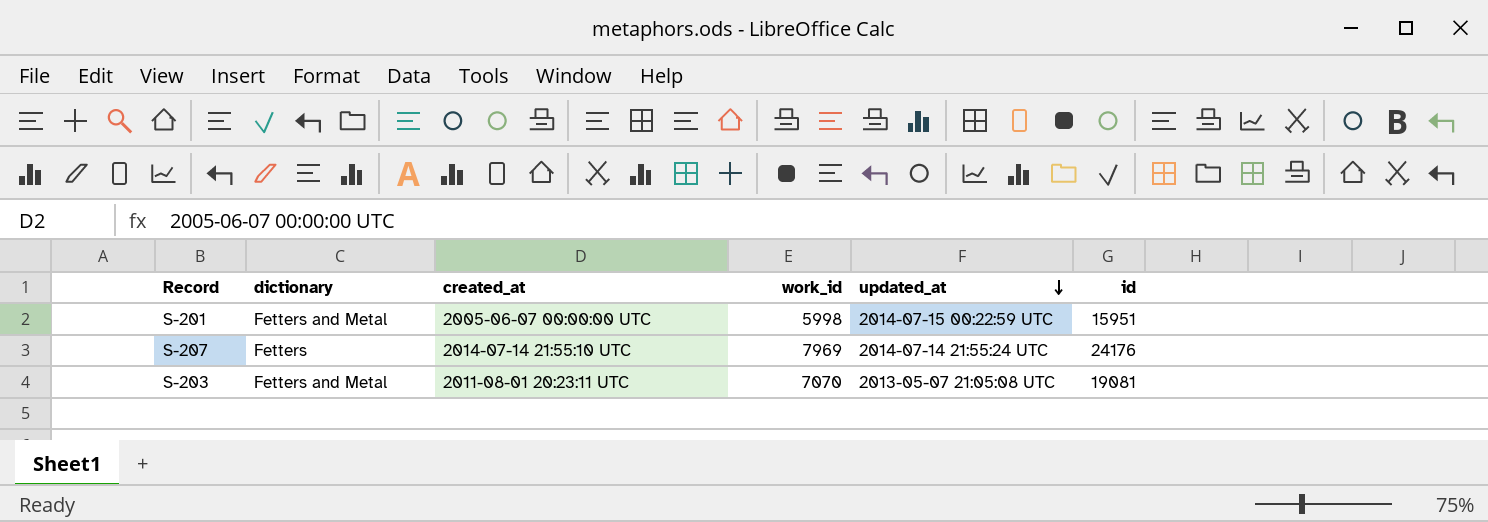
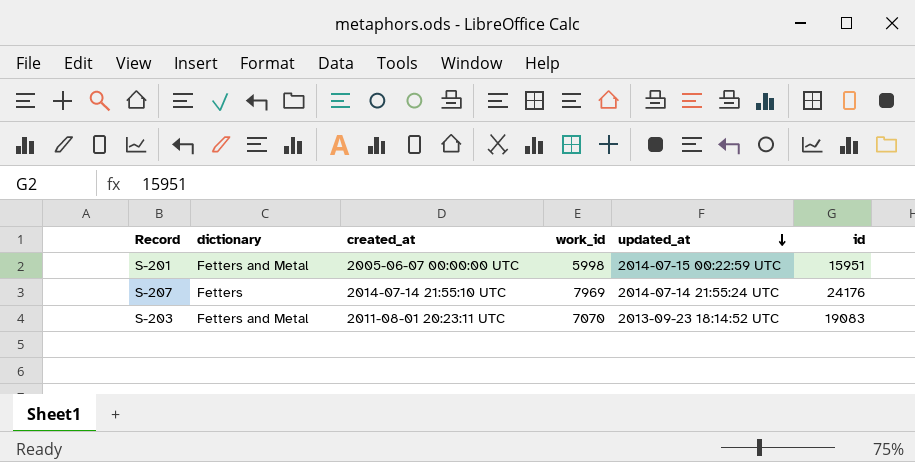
S-203 | updated_at: 2013-05-07 21:05:08 UTC -> 2013-09-23 18:14:52 UTC
S-203 | id: 19081 -> 19083

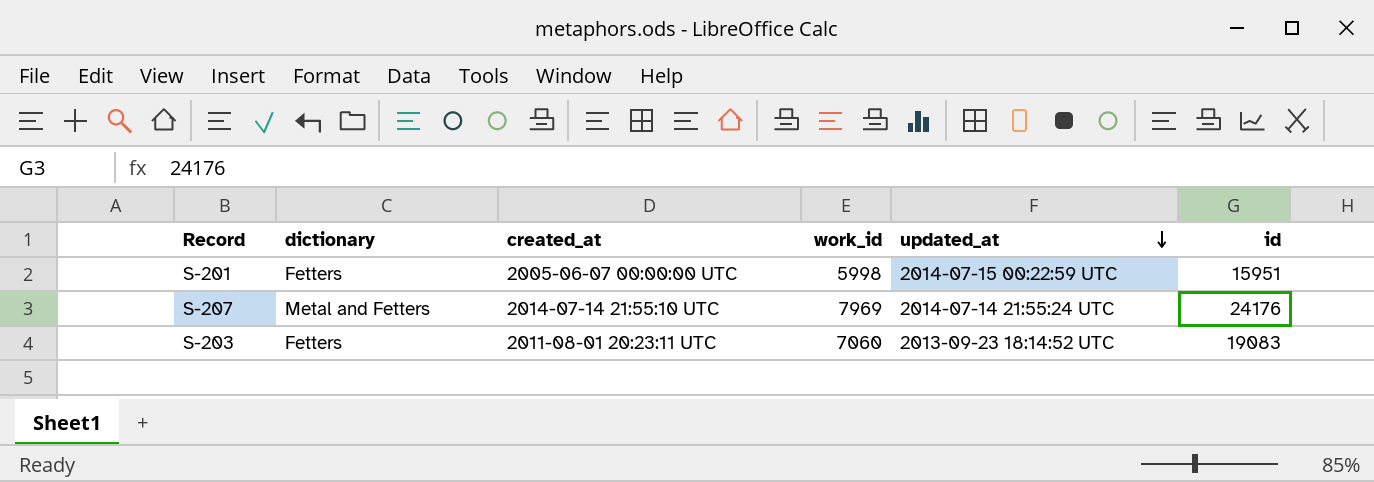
S-201 | dictionary: Fetters and Metal -> Fetters
S-207 | dictionary: Fetters -> Metal and Fetters
S-203 | dictionary: Fetters and Metal -> Fetters
S-203 | work_id: 7070 -> 7060

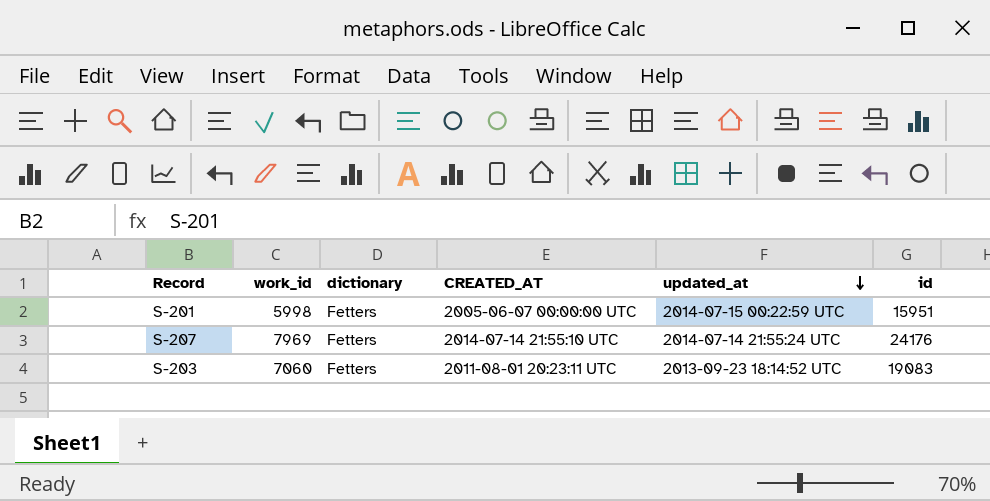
column work_id | position: 4 -> 2
column name: created_at -> CREATED_AT
S-207 | dictionary: Metal and Fetters -> Fetters

